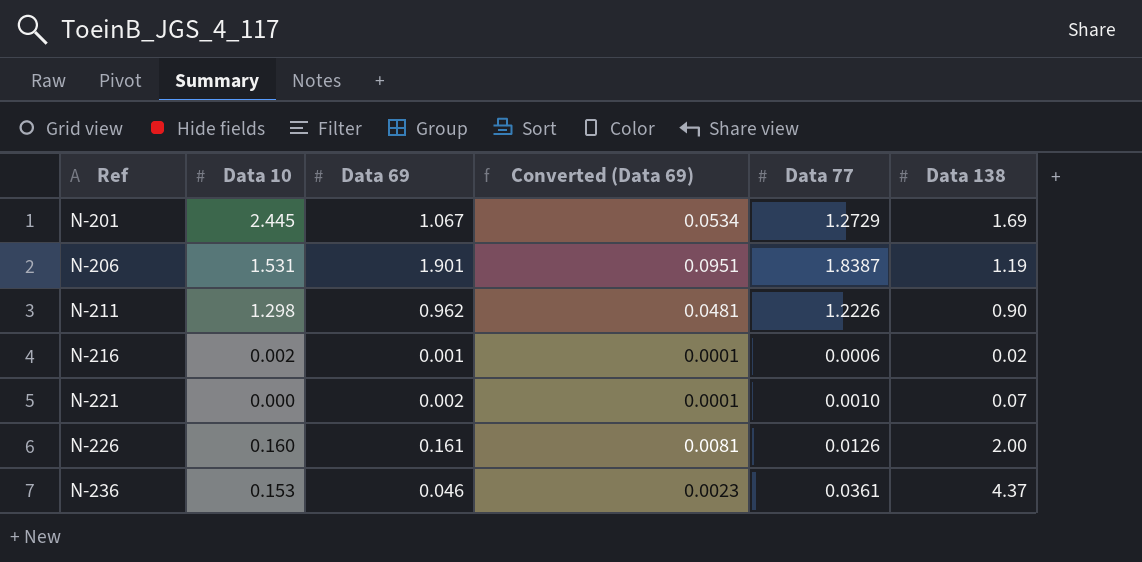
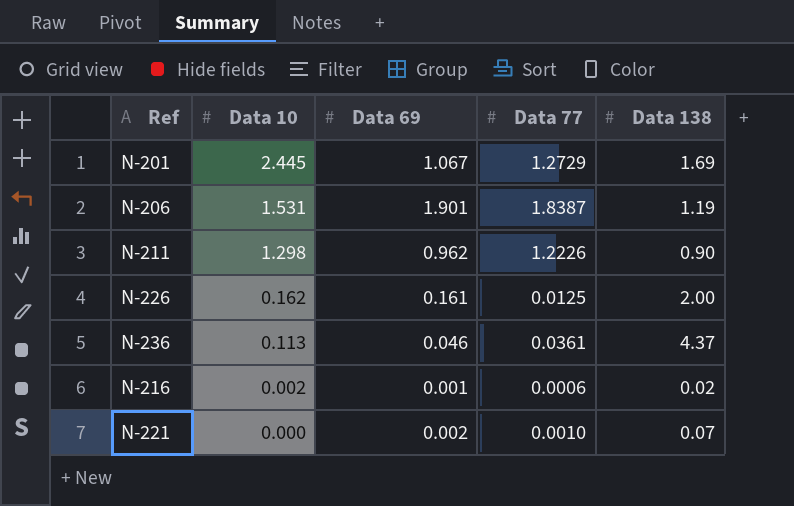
row order: Ref ascending -> Data 10 descending
column Converted (Data 69) | formula: [Data 69] * 0.05 -> none
N-226 | Data 10: 0.160 -> 0.162
N-226 | Data 77: 0.0126 -> 0.0125
N-236 | Data 10: 0.153 -> 0.113

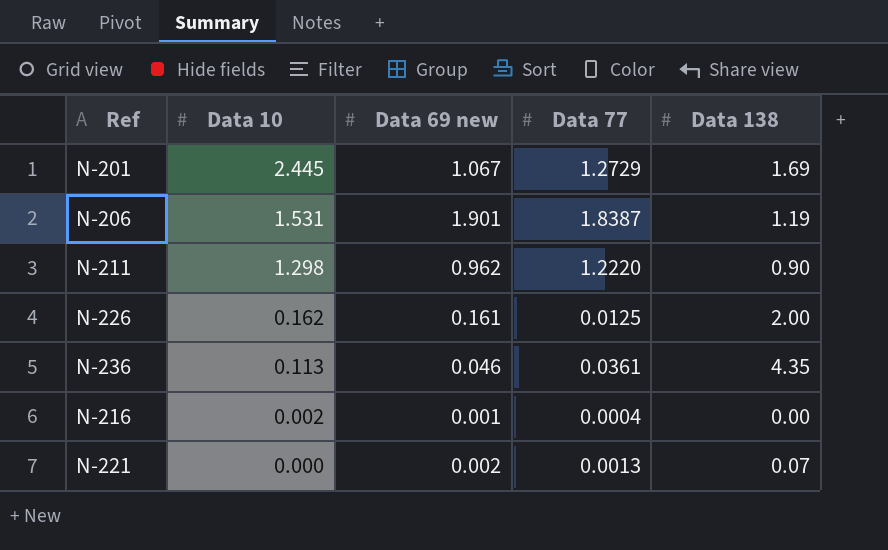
column name: Data 69 -> Data 69 new
N-211 | Data 77: 1.2226 -> 1.2220
N-236 | Data 138: 4.37 -> 4.35
N-216 | Data 77: 0.0006 -> 0.0004
N-216 | Data 138: 0.02 -> 0.00
N-221 | Data 77: 0.0010 -> 0.0013

